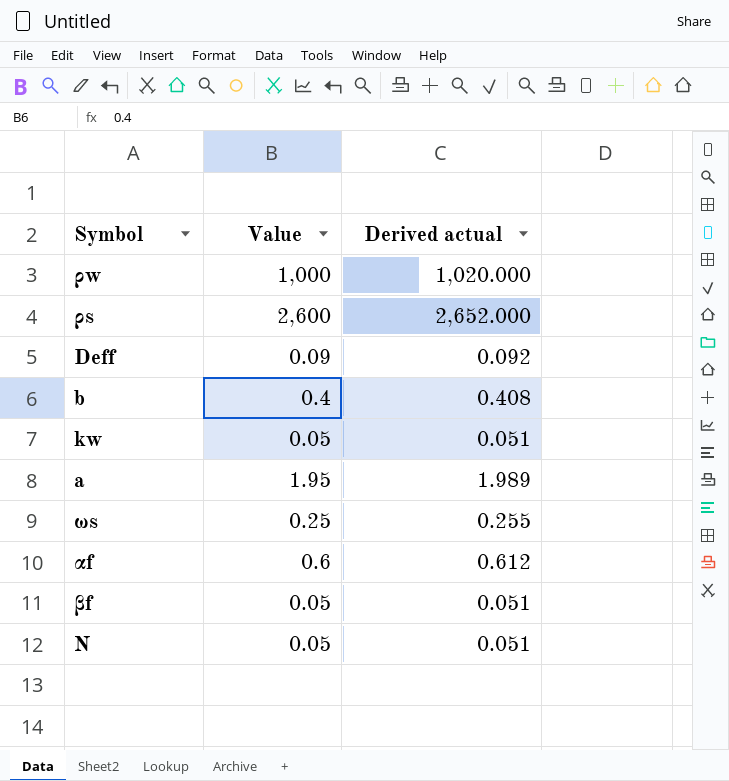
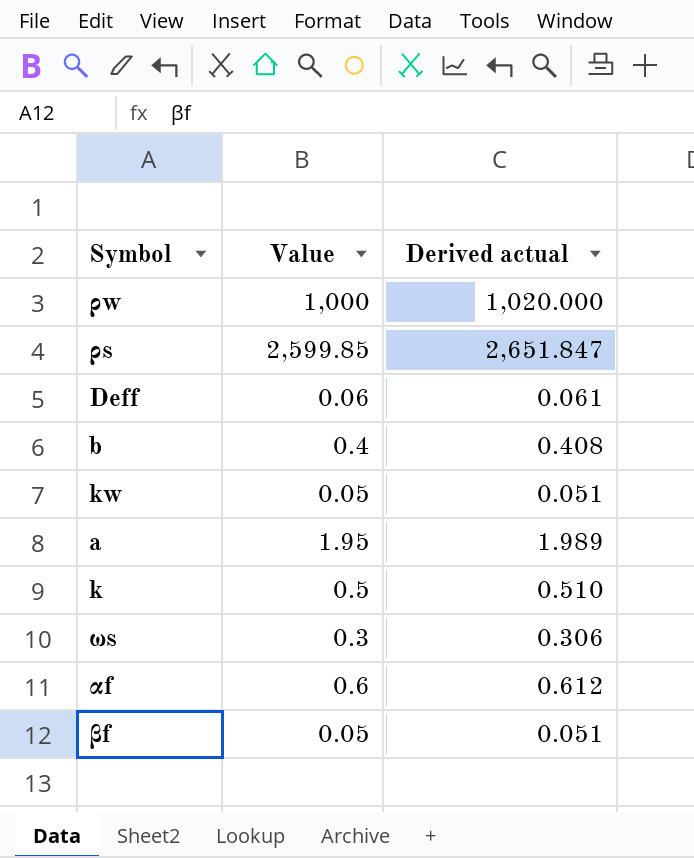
row N: 0.05 | 0.051 -> none
ρs | Value: 2,600 -> 2,599.85
ρs | Derived actual: 2,652.000 -> 2,651.847
Deff | Value: 0.09 -> 0.06
Deff | Derived actual: 0.092 -> 0.061
row k: none -> 0.5 | 0.510
ωs | Value: 0.25 -> 0.3
ωs | Derived actual: 0.255 -> 0.306

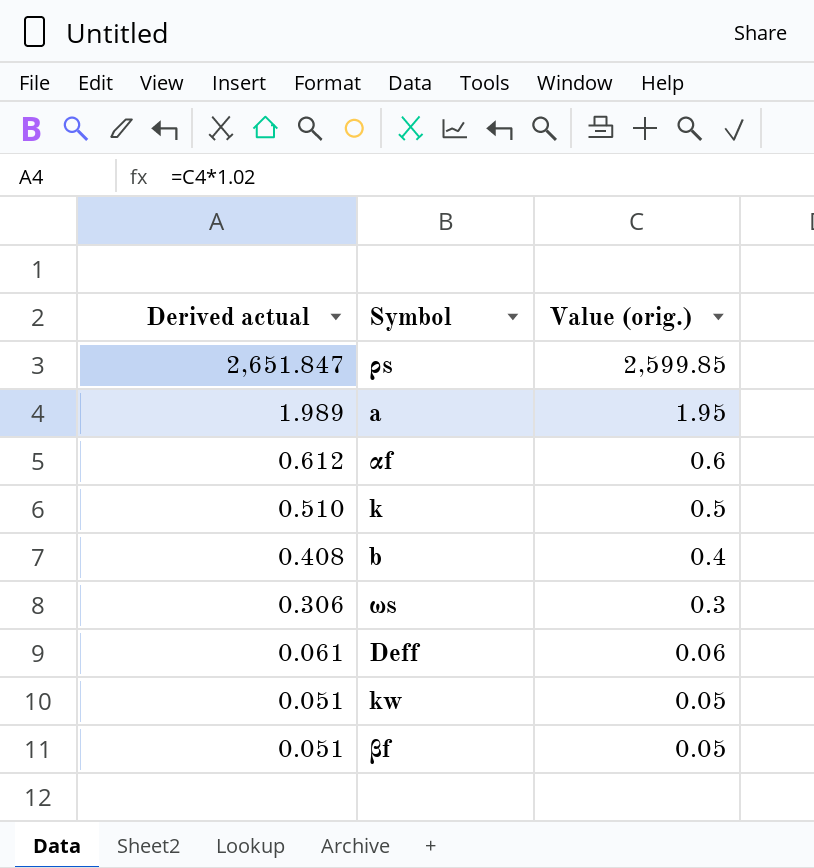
row order: none -> Derived actual descending
column Derived actual | position: 3 -> 1
column name: Value -> Value (orig.)
row ρw: 1,000 | 1,020.000 -> none

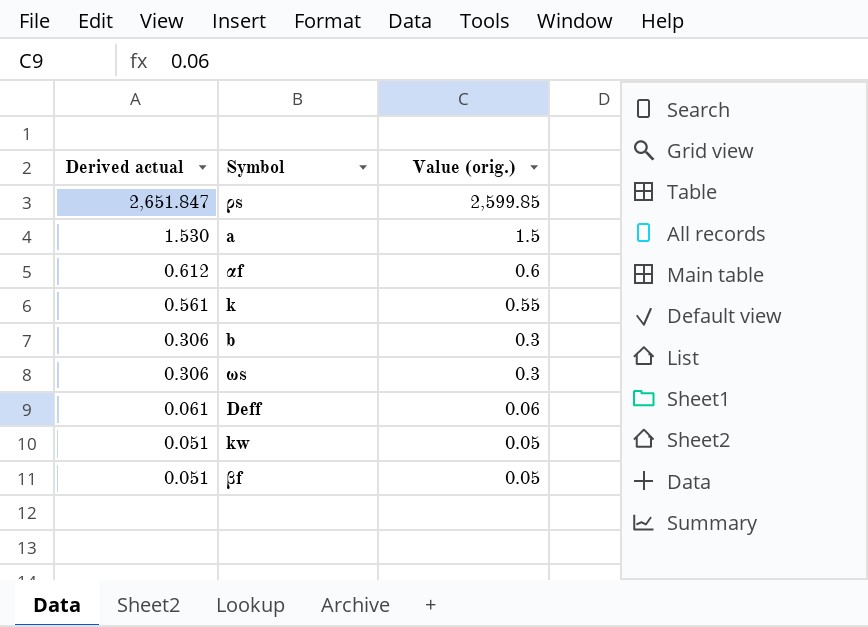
a | Derived actual: 1.989 -> 1.530
a | Value (orig.): 1.95 -> 1.5
k | Derived actual: 0.510 -> 0.561
k | Value (orig.): 0.5 -> 0.55
b | Derived actual: 0.408 -> 0.306
b | Value (orig.): 0.4 -> 0.3

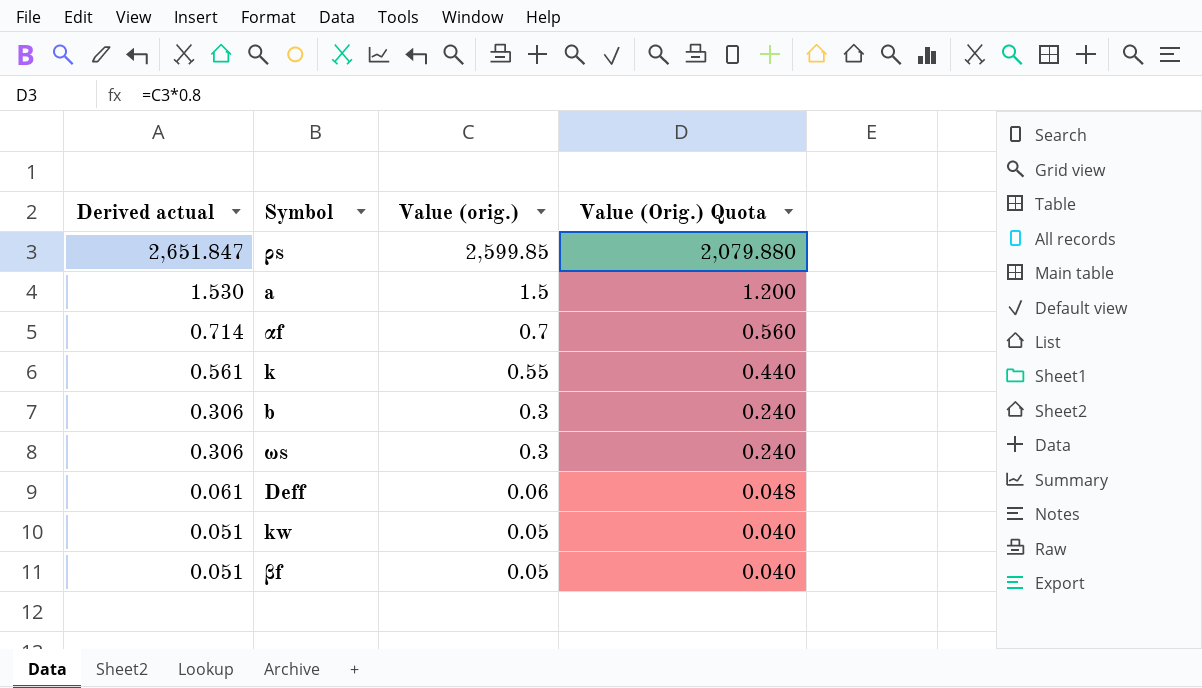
column Value (Orig.) Quota | formula: none -> [Value (orig.)] * 0.8
αf | Derived actual: 0.612 -> 0.714
αf | Value (orig.): 0.6 -> 0.7

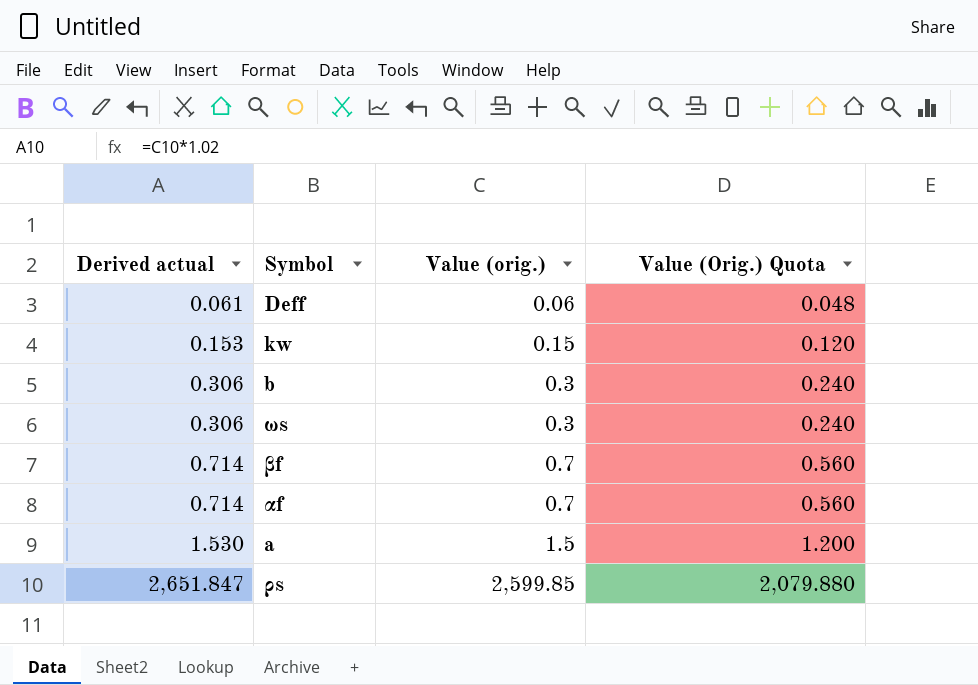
row order: Derived actual descending -> Derived actual ascending
row k: 0.561 | 0.55 | 0.440 -> none
kw | Derived actual: 0.051 -> 0.153
kw | Value (orig.): 0.05 -> 0.15
kw | Value (Orig.) Quota: 0.040 -> 0.120
βf | Derived actual: 0.051 -> 0.714
βf | Value (orig.): 0.05 -> 0.7
βf | Value (Orig.) Quota: 0.040 -> 0.560

